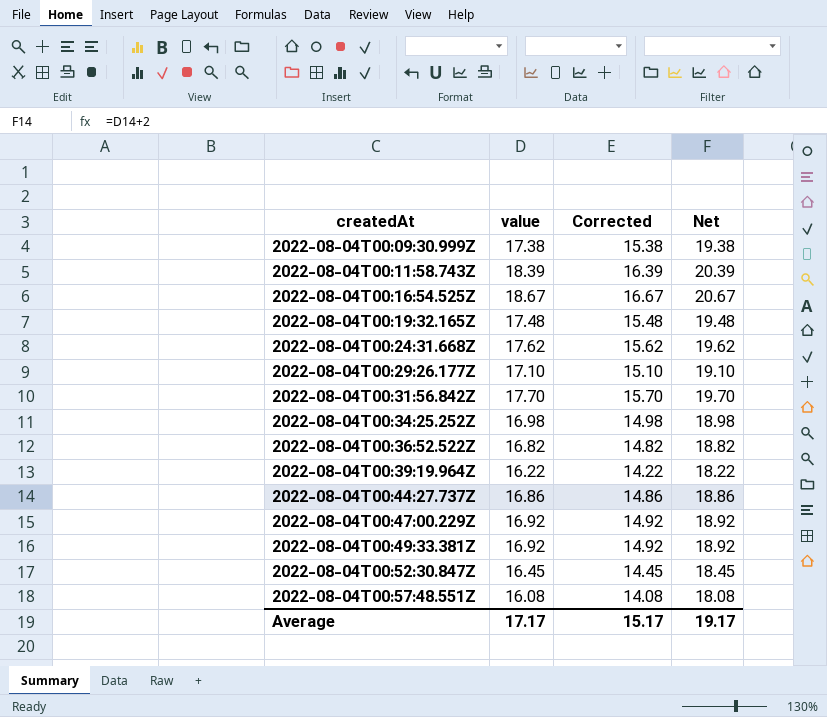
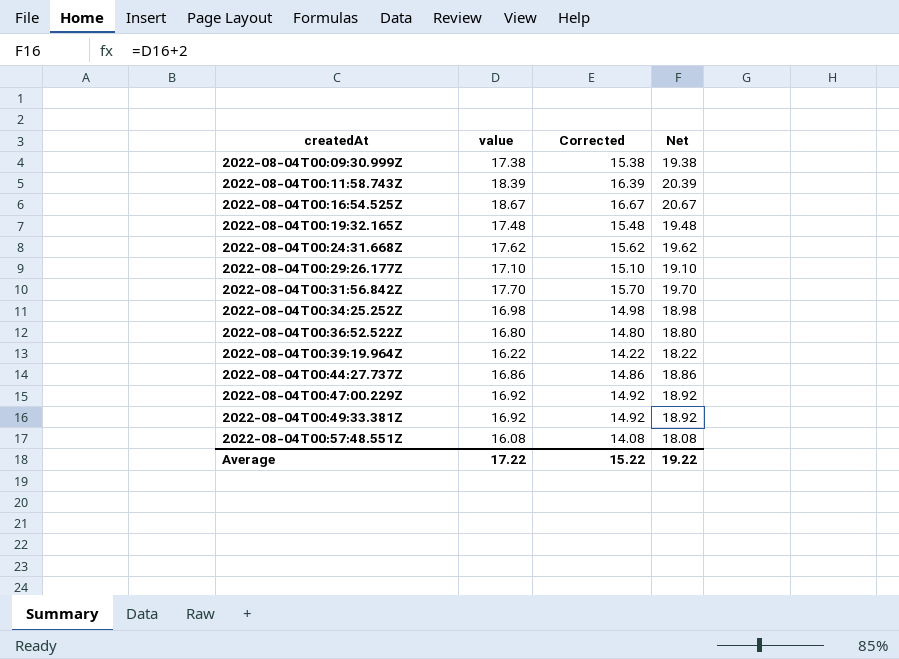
row 2022-08-04T00:52:30.847Z: 16.45 | 14.45 | 18.45 -> none
2022-08-04T00:36:52.522Z | value: 16.82 -> 16.80
2022-08-04T00:36:52.522Z | Corrected: 14.82 -> 14.80
2022-08-04T00:36:52.522Z | Net: 18.82 -> 18.80
Average | value: 17.17 -> 17.22
Average | Corrected: 15.17 -> 15.22
Average | Net: 19.17 -> 19.22

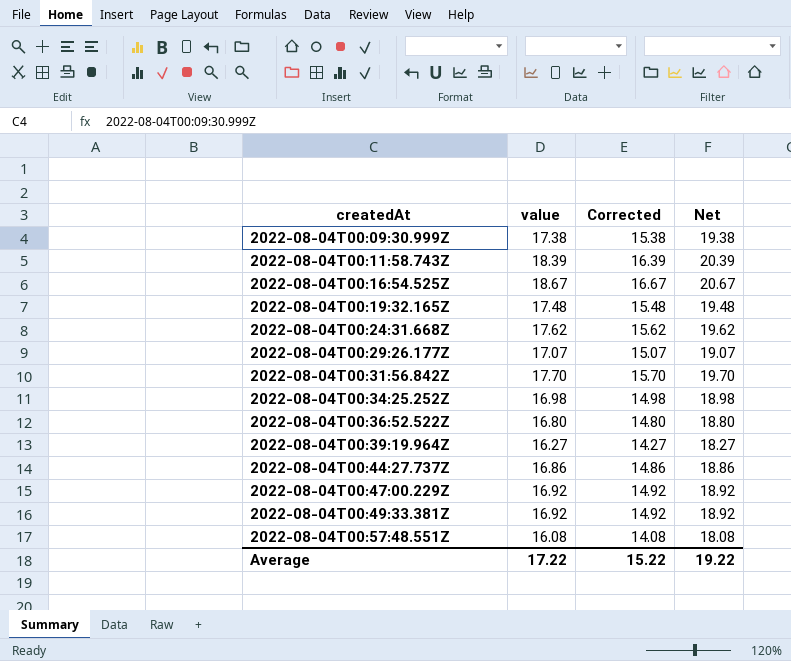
2022-08-04T00:29:26.177Z | value: 17.10 -> 17.07
2022-08-04T00:29:26.177Z | Corrected: 15.10 -> 15.07
2022-08-04T00:29:26.177Z | Net: 19.10 -> 19.07
2022-08-04T00:39:19.964Z | value: 16.22 -> 16.27
2022-08-04T00:39:19.964Z | Corrected: 14.22 -> 14.27
2022-08-04T00:39:19.964Z | Net: 18.22 -> 18.27

